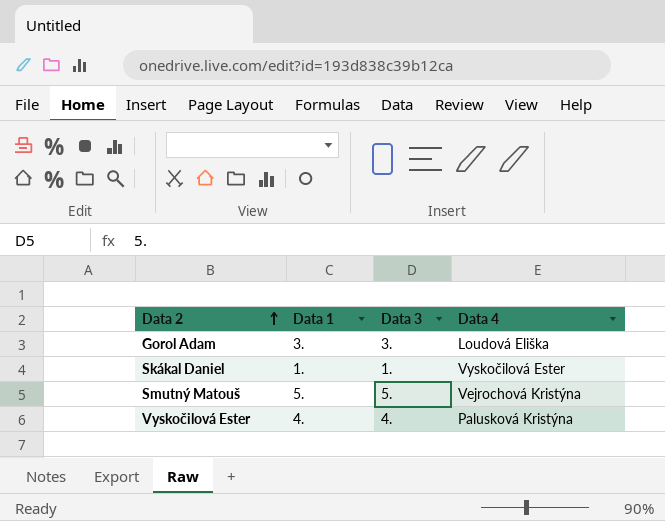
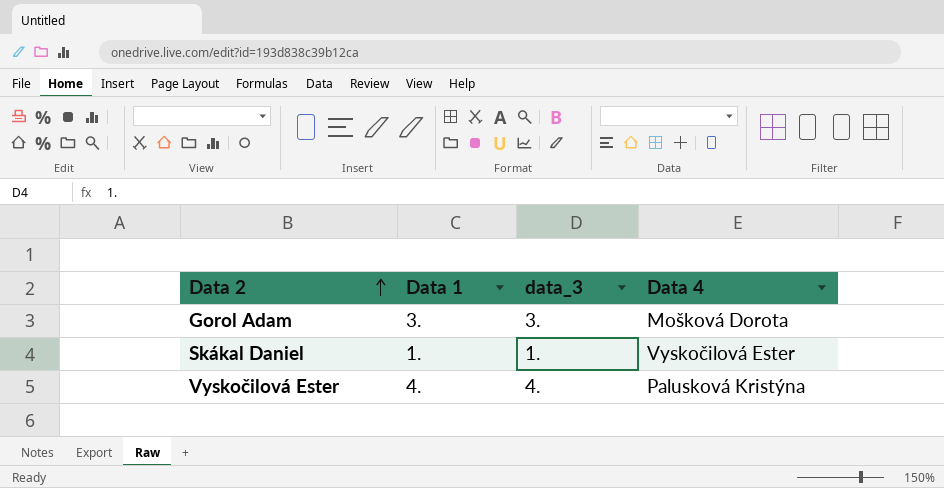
column name: Data 3 -> data_3
row Smutný Matouš: 5. | 5. | Vejrochová Kristýna -> none
Gorol Adam | Data 4: Loudová Eliška -> Mošková Dorota

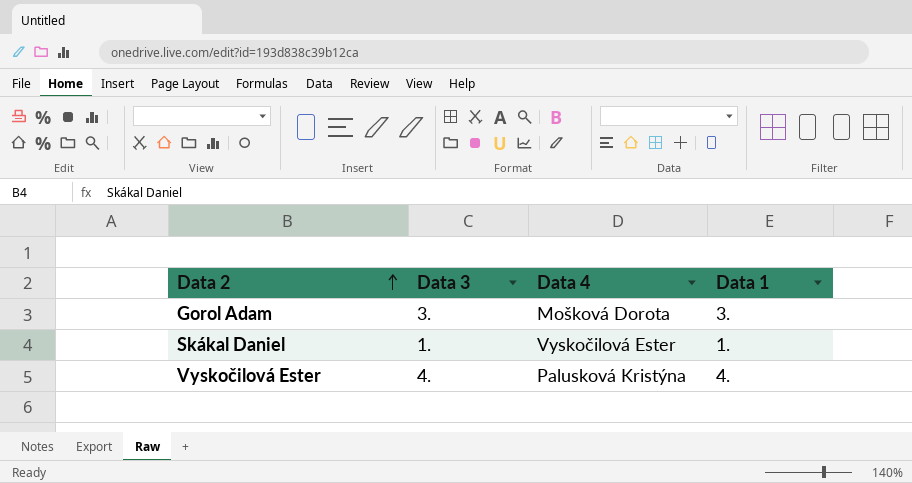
column name: data_3 -> Data 3
column Data 1 | position: 2 -> 4

